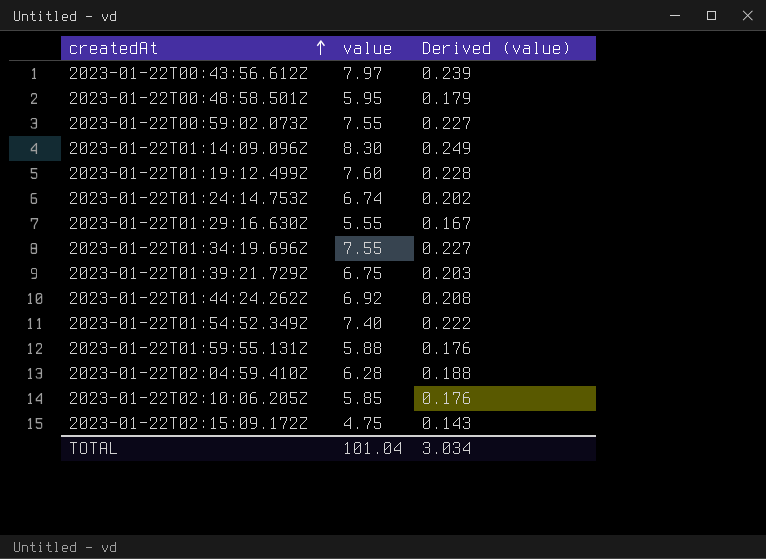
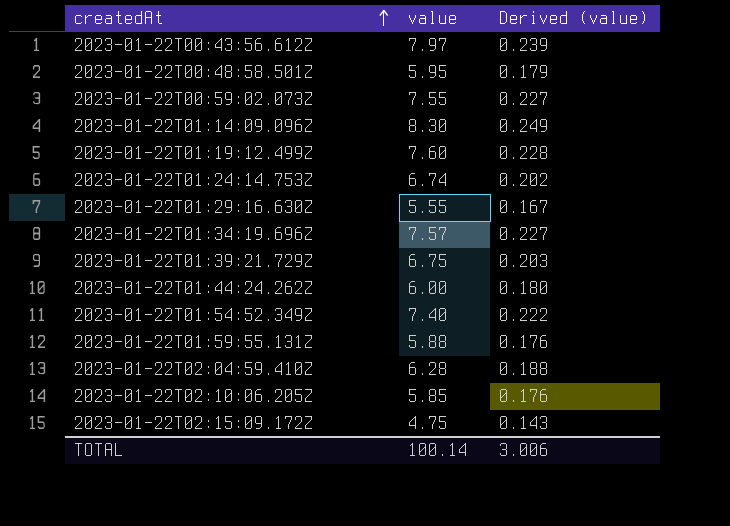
2023-01-22T01:34:19.696Z | value: 7.55 -> 7.57
2023-01-22T01:44:24.262Z | value: 6.92 -> 6.00
2023-01-22T01:44:24.262Z | Derived (value): 0.208 -> 0.180
TOTAL | value: 101.04 -> 100.14
TOTAL | Derived (value): 3.034 -> 3.006

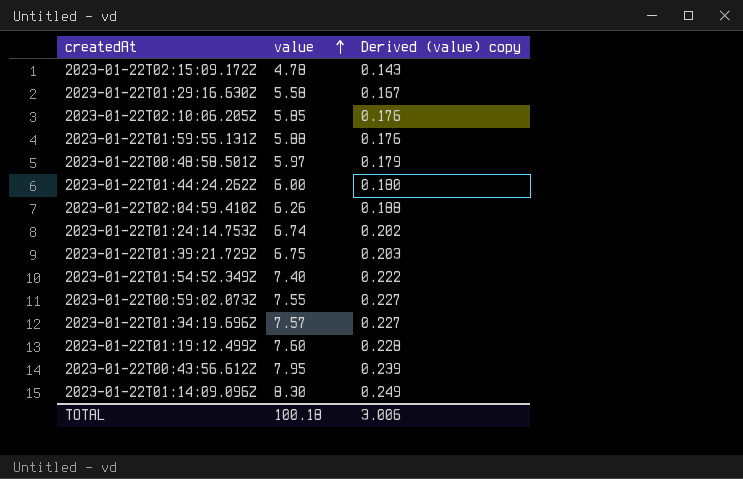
row order: createdAt ascending -> value ascending
column name: Derived (value) -> Derived (value) copy
2023-01-22T02:15:09.172Z | value: 4.75 -> 4.78
2023-01-22T01:29:16.630Z | value: 5.55 -> 5.58
2023-01-22T00:48:58.501Z | value: 5.95 -> 5.97
2023-01-22T02:04:59.410Z | value: 6.28 -> 6.26
2023-01-22T00:43:56.612Z | value: 7.97 -> 7.95
TOTAL | value: 100.14 -> 100.18

